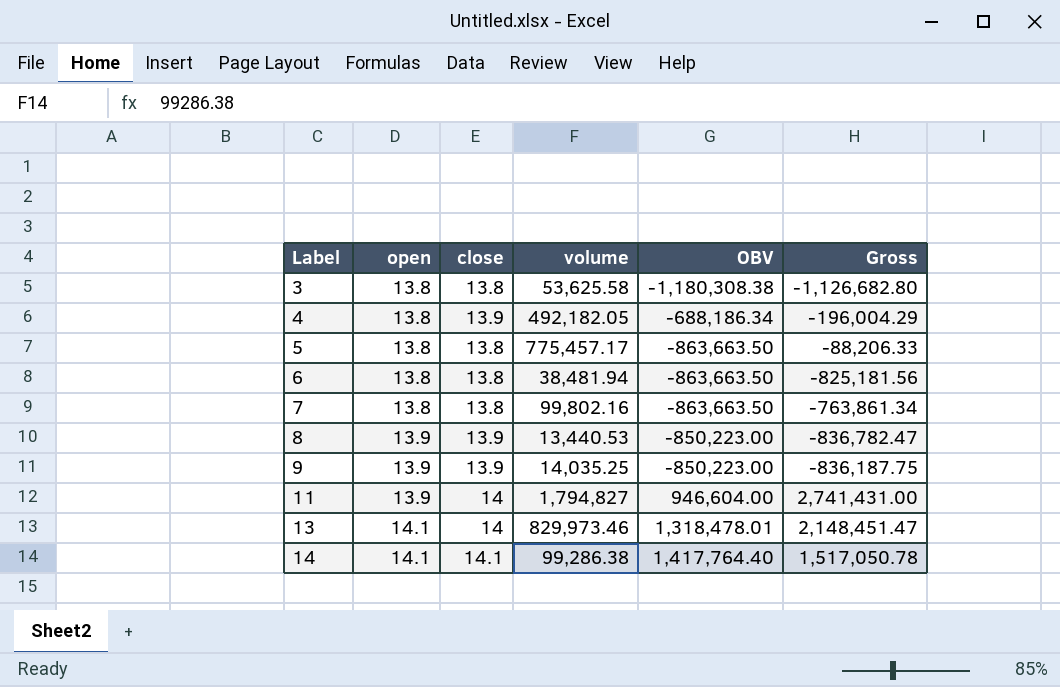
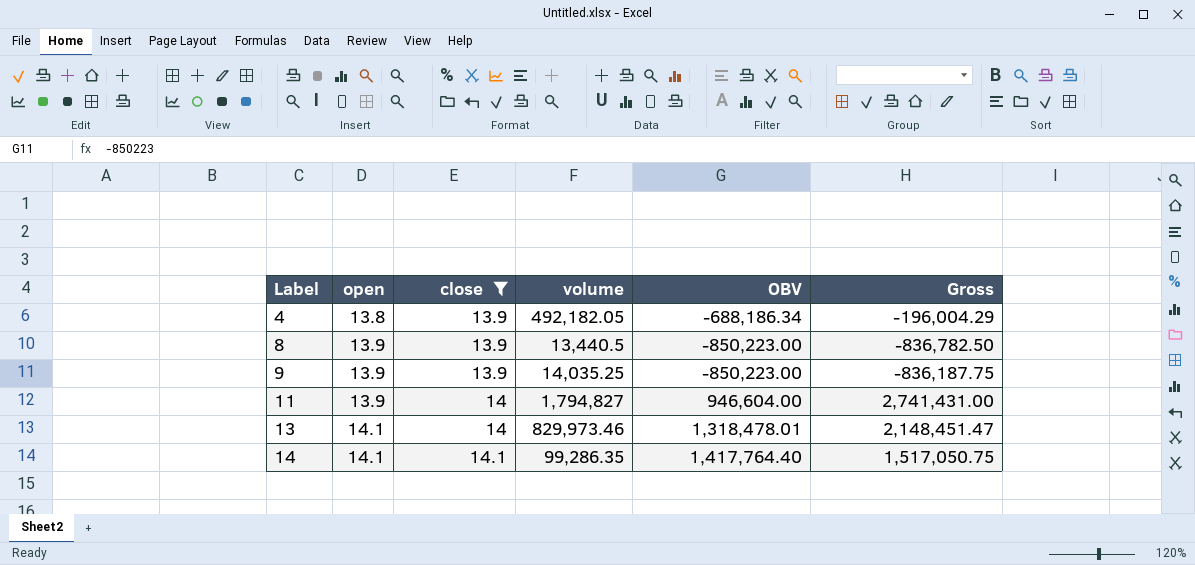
filter: none -> close != 13.8
8 | volume: 13,440.53 -> 13,440.5
8 | Gross: -836,782.47 -> -836,782.50
14 | volume: 99,286.38 -> 99,286.35
14 | Gross: 1,517,050.78 -> 1,517,050.75

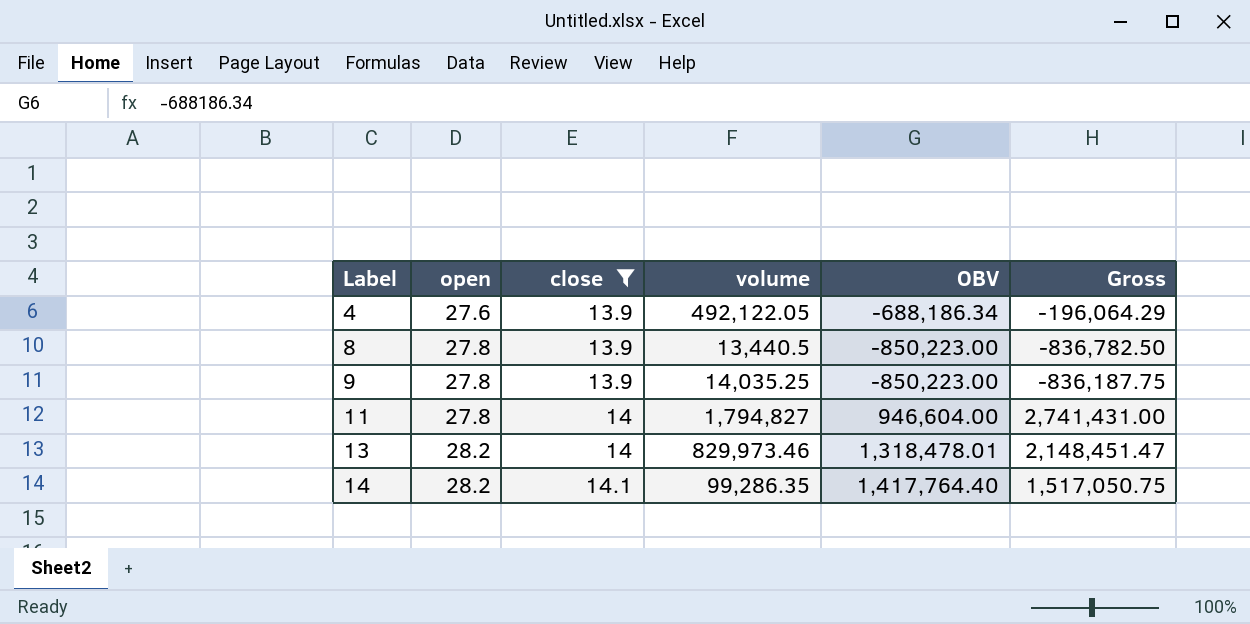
4 | open: 13.8 -> 27.6
4 | volume: 492,182.05 -> 492,122.05
4 | Gross: -196,004.29 -> -196,064.29
8 | open: 13.9 -> 27.8
9 | open: 13.9 -> 27.8
11 | open: 13.9 -> 27.8
13 | open: 14.1 -> 28.2
14 | open: 14.1 -> 28.2

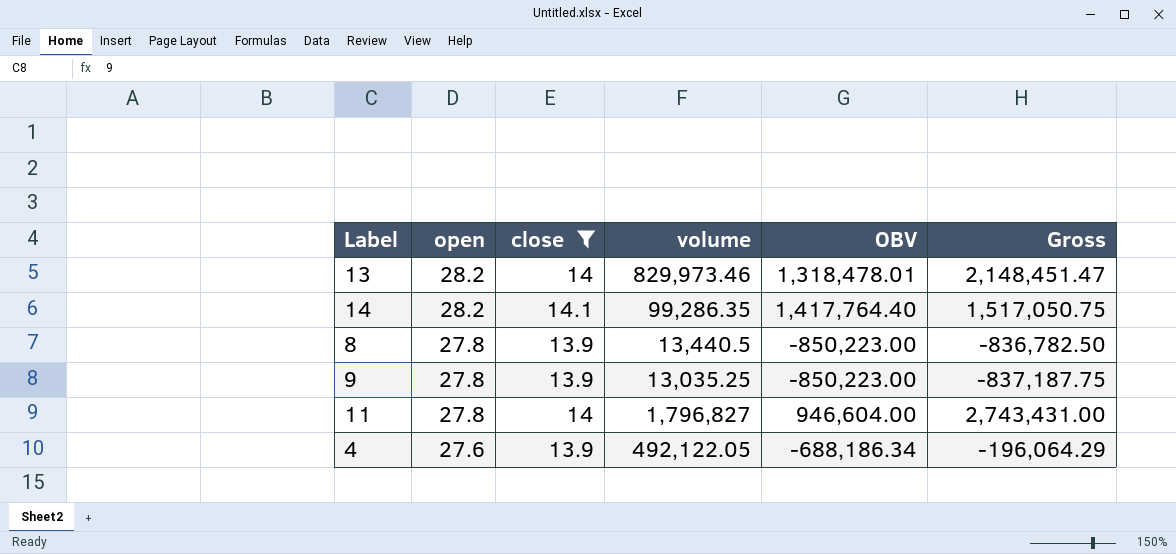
row order: Label ascending -> open descending
9 | volume: 14,035.25 -> 13,035.25
9 | Gross: -836,187.75 -> -837,187.75
11 | volume: 1,794,827 -> 1,796,827
11 | Gross: 2,741,431.00 -> 2,743,431.00

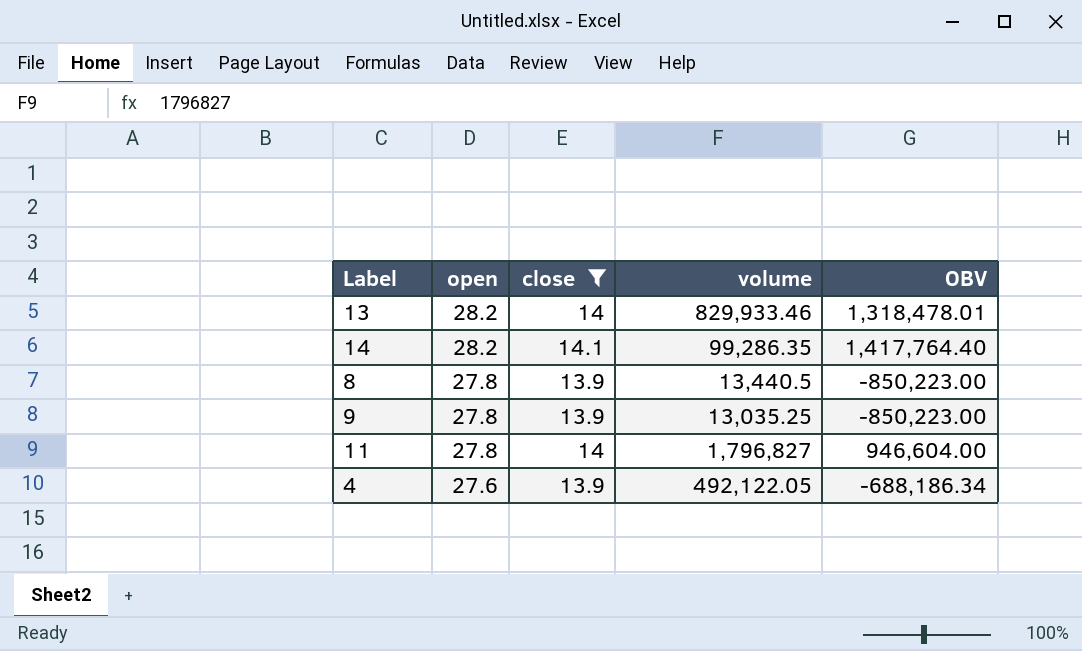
column Gross | formula: [volume] + [OBV] -> none
13 | volume: 829,973.46 -> 829,933.46

